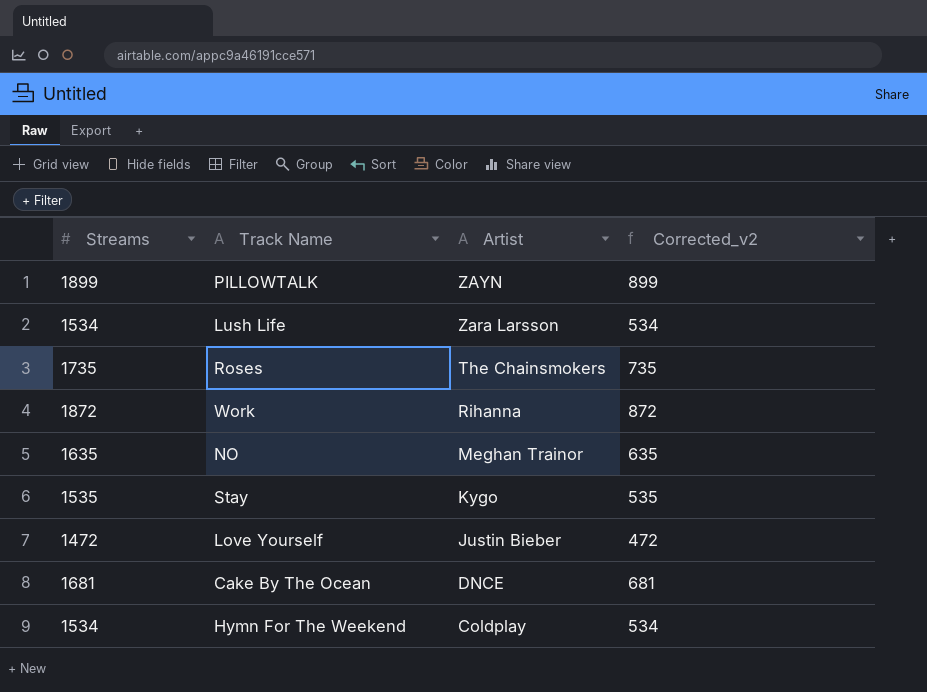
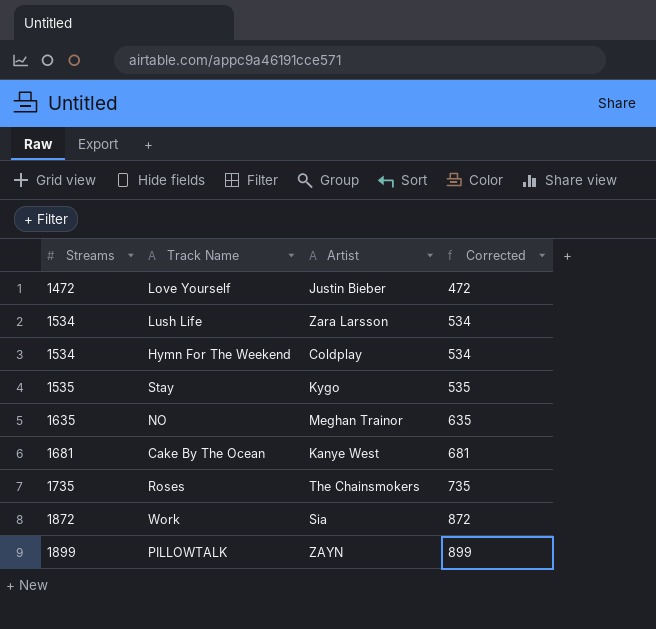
row order: Artist descending -> Streams ascending
column name: Corrected_v2 -> Corrected
Cake By The Ocean | Artist: DNCE -> Kanye West
Work | Artist: Rihanna -> Sia

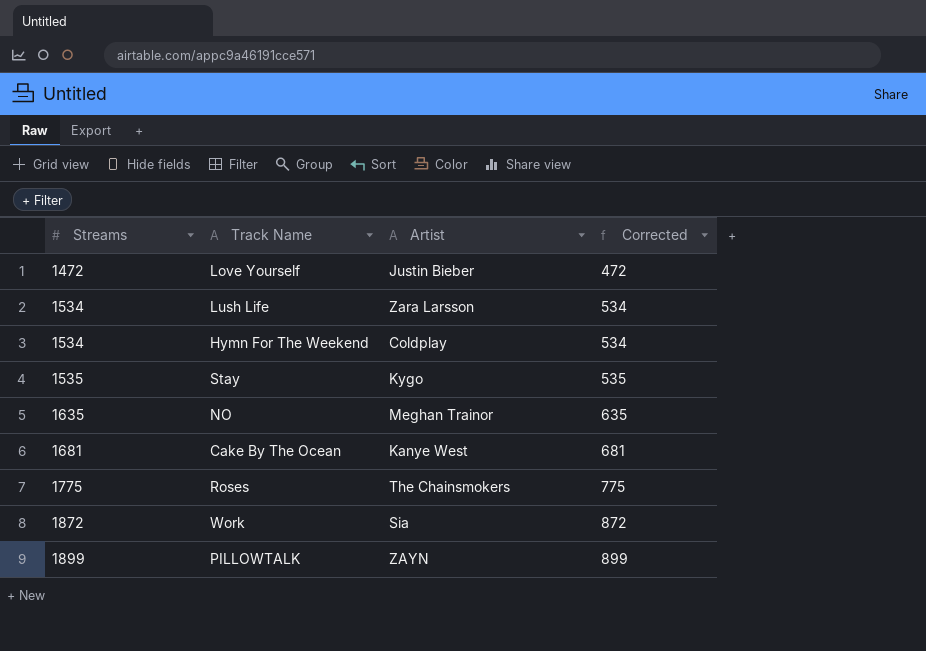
Roses | Streams: 1735 -> 1775
Roses | Corrected: 735 -> 775

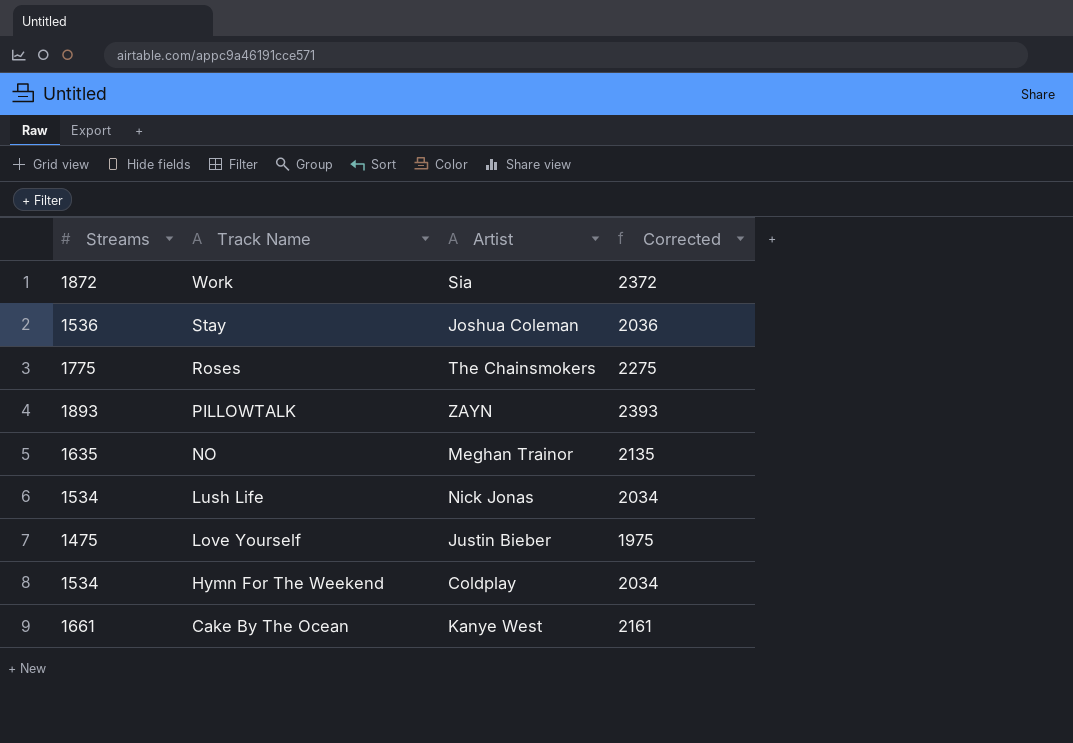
row order: Streams ascending -> Track Name descending
column Corrected | formula: [Streams] - 1000 -> [Streams] + 500
Stay | Streams: 1535 -> 1536
Stay | Artist: Kygo -> Joshua Coleman
PILLOWTALK | Streams: 1899 -> 1893
Lush Life | Artist: Zara Larsson -> Nick Jonas
Love Yourself | Streams: 1472 -> 1475
Cake By The Ocean | Streams: 1681 -> 1661

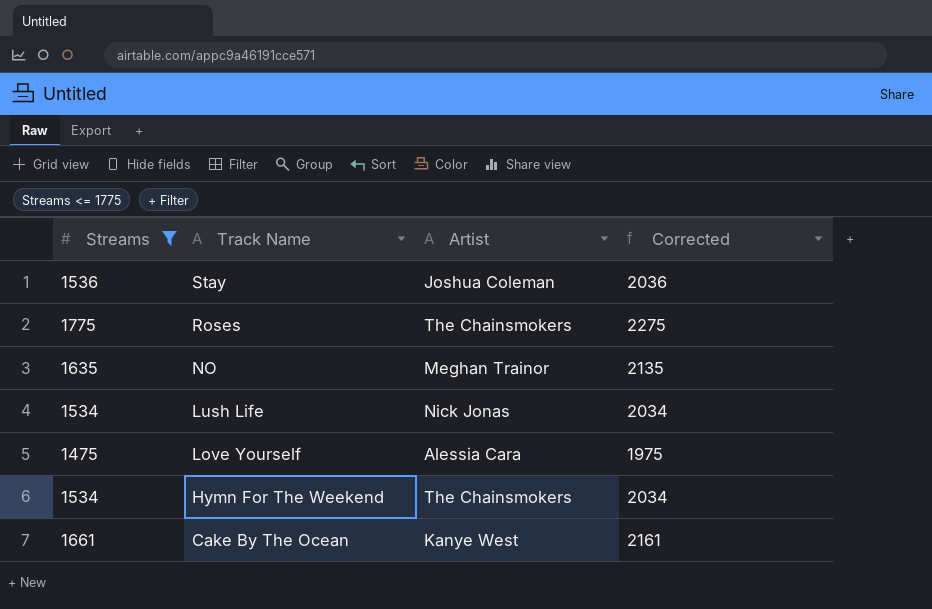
filter: none -> Streams <= 1775
Love Yourself | Artist: Justin Bieber -> Alessia Cara
Hymn For The Weekend | Artist: Coldplay -> The Chainsmokers

